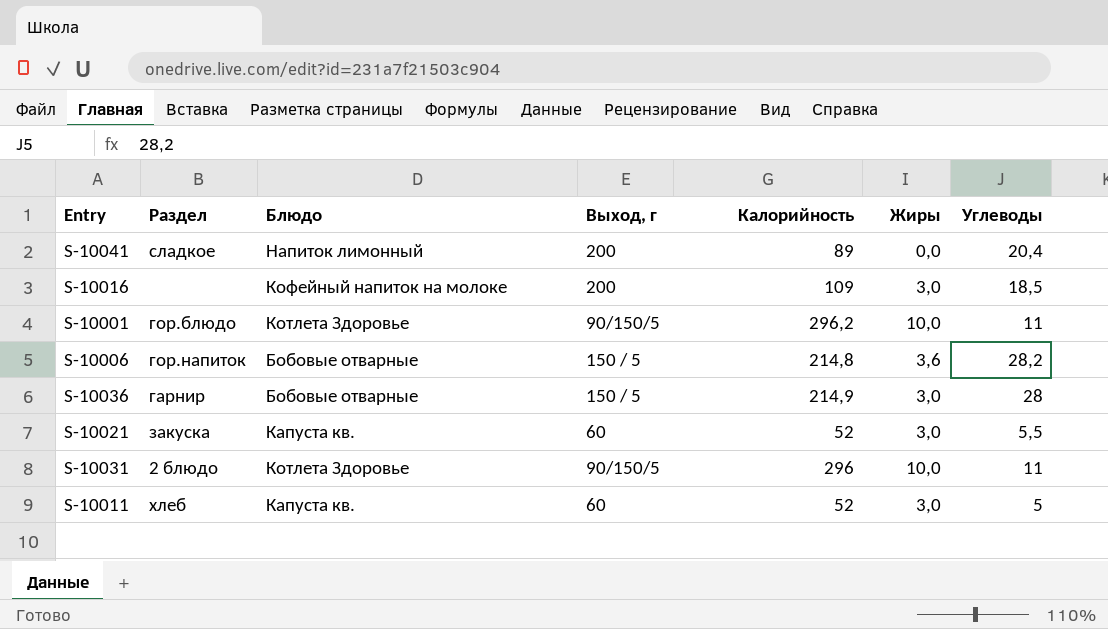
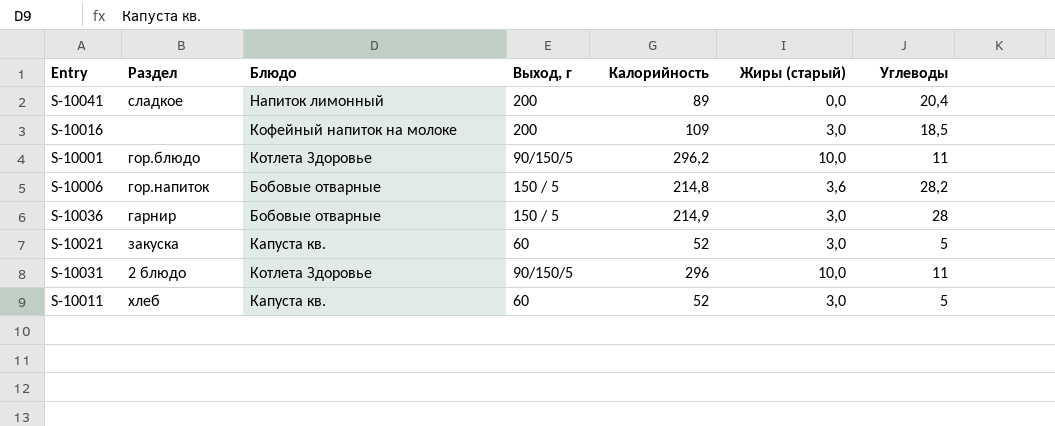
column name: Жиры -> Жиры (старый)
S-10021 | Углеводы: 5,5 -> 5

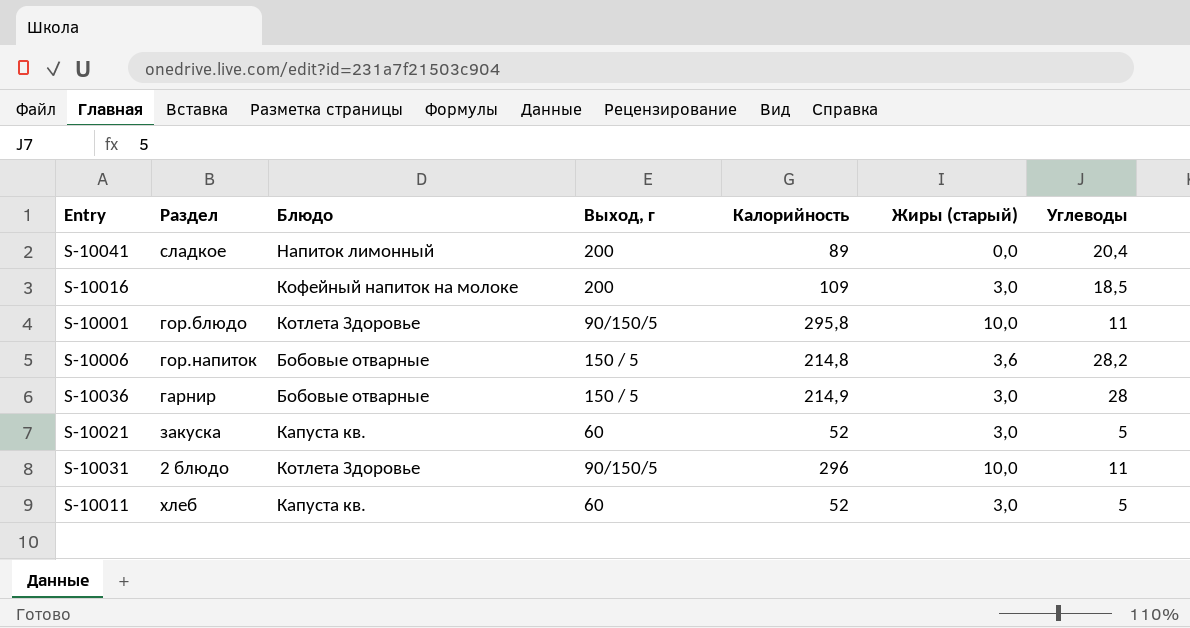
S-10001 | Калорийность: 296,2 -> 295,8

